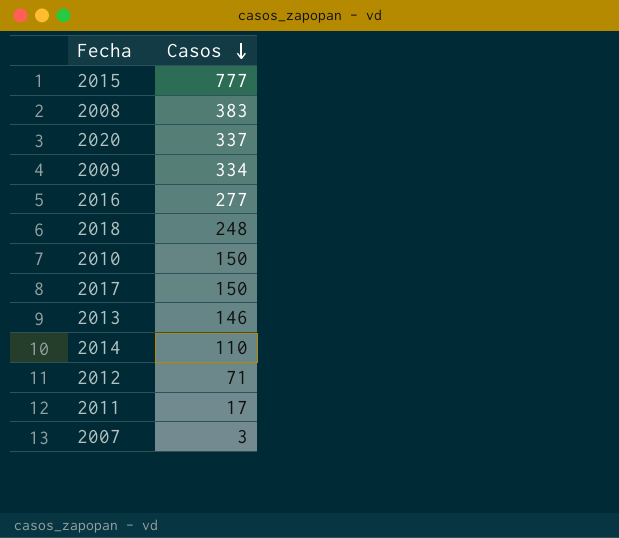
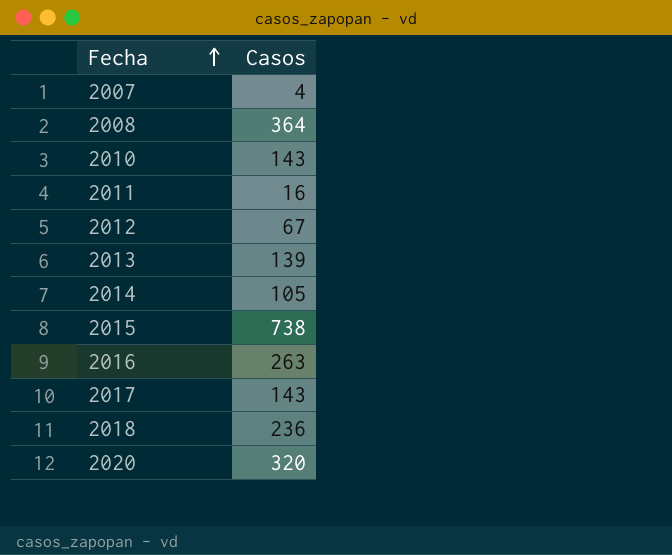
row order: Casos descending -> Fecha ascending
row 2009: 334 -> none
2007 | Casos: 3 -> 4
2008 | Casos: 383 -> 364
2010 | Casos: 150 -> 143
2011 | Casos: 17 -> 16
2012 | Casos: 71 -> 67
2013 | Casos: 146 -> 139
2014 | Casos: 110 -> 105
2015 | Casos: 777 -> 738
2016 | Casos: 277 -> 263
2017 | Casos: 150 -> 143
2018 | Casos: 248 -> 236
2020 | Casos: 337 -> 320

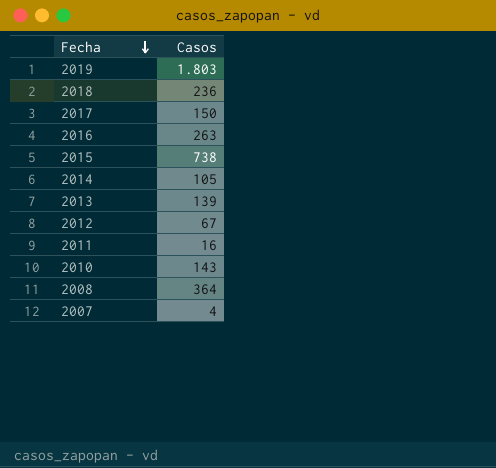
row order: Fecha ascending -> Fecha descending
row 2020: 320 -> none
row 2019: none -> 1.803
2017 | Casos: 143 -> 150

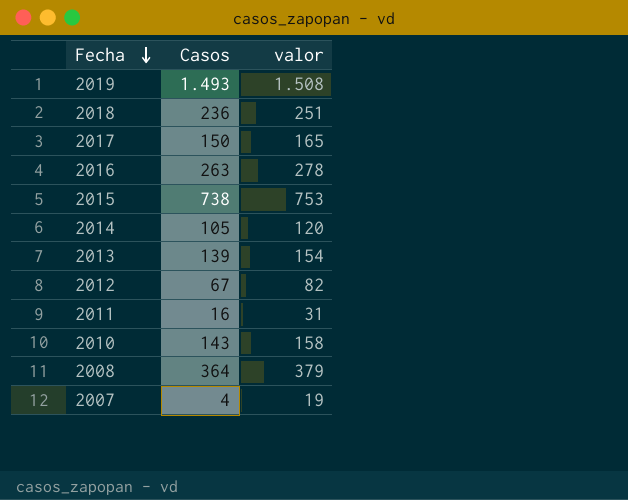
column valor | formula: none -> [Casos] + 15
2019 | Casos: 1.803 -> 1.493

